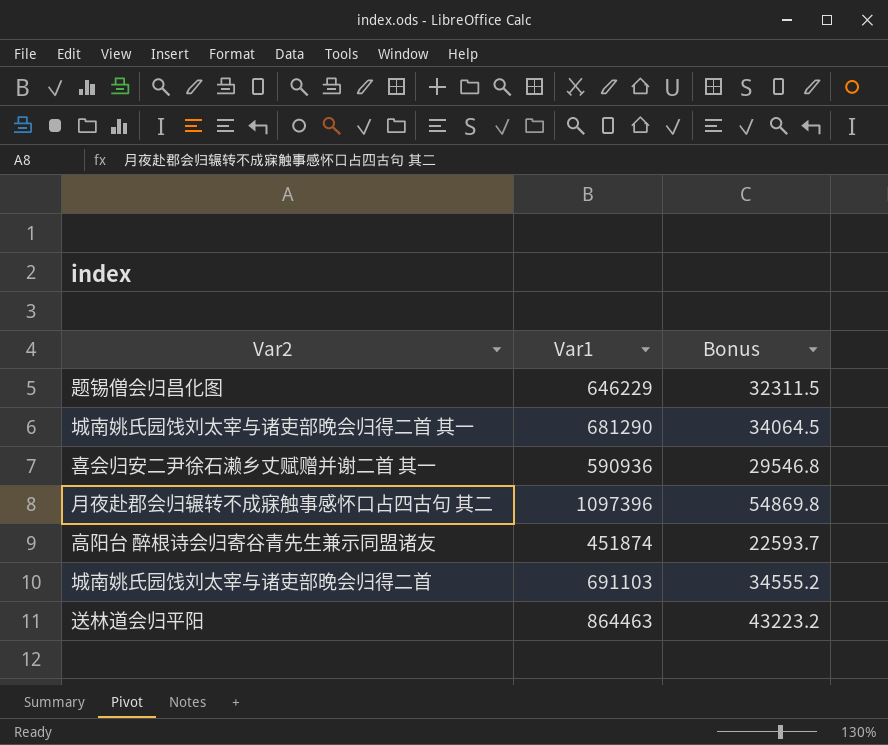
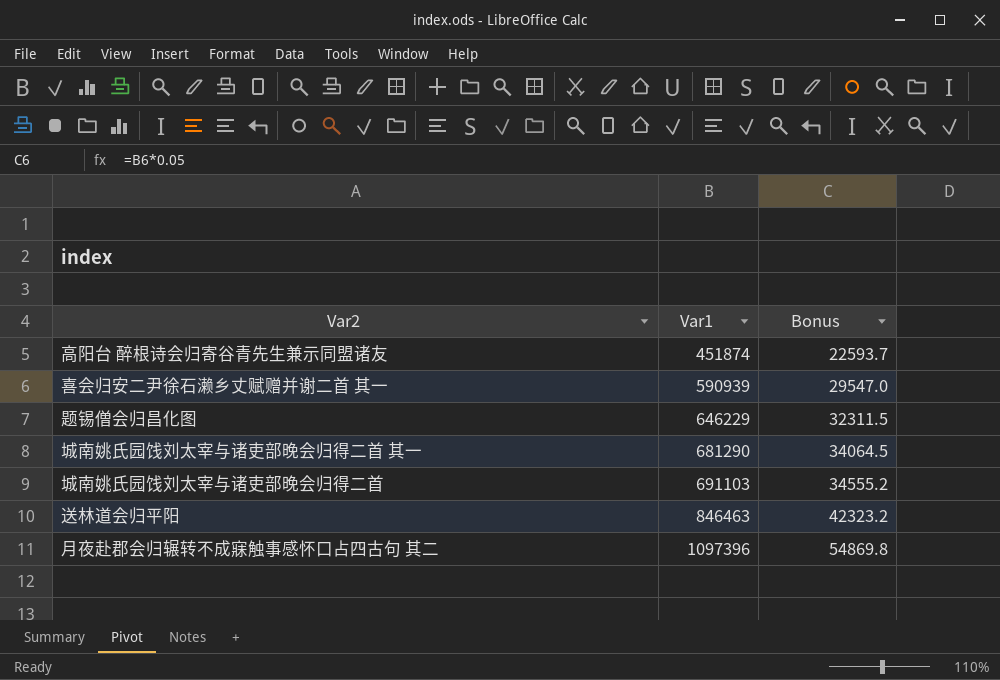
row order: none -> Var1 ascending
喜会归安二尹徐石濑乡丈赋赠并谢二首 其一 | Var1: 590936 -> 590939
喜会归安二尹徐石濑乡丈赋赠并谢二首 其一 | Bonus: 29546.8 -> 29547.0
送林道会归平阳 | Var1: 864463 -> 846463
送林道会归平阳 | Bonus: 43223.2 -> 42323.2

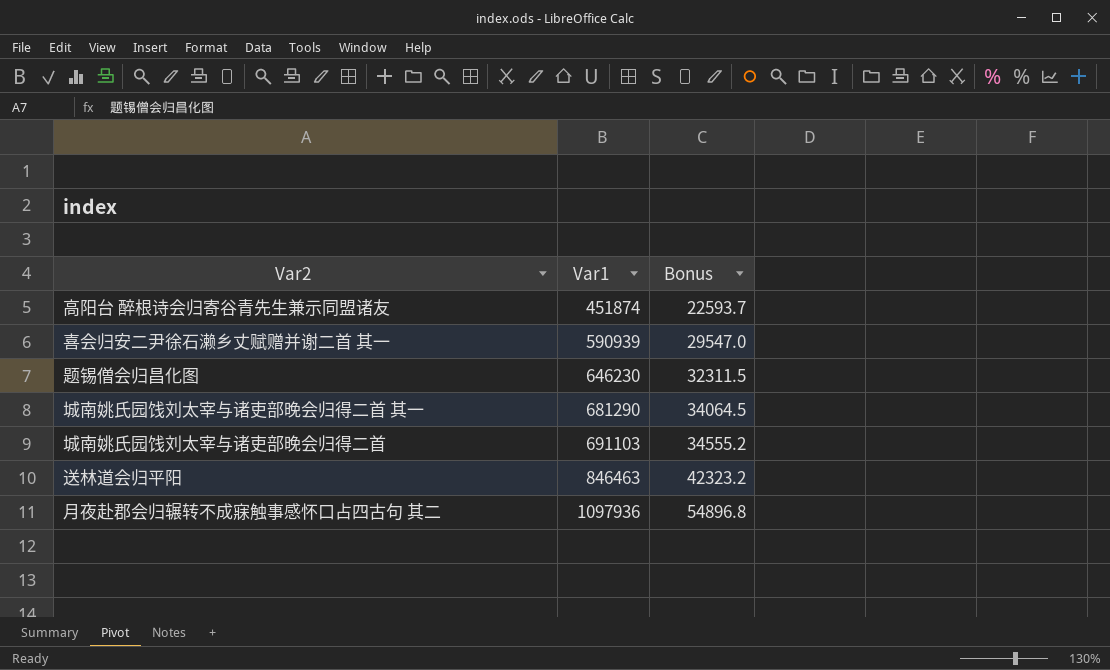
题锡僧会归昌化图 | Var1: 646229 -> 646230
月夜赴郡会归辗转不成寐触事感怀口占四古句 其二 | Var1: 1097396 -> 1097936
月夜赴郡会归辗转不成寐触事感怀口占四古句 其二 | Bonus: 54869.8 -> 54896.8

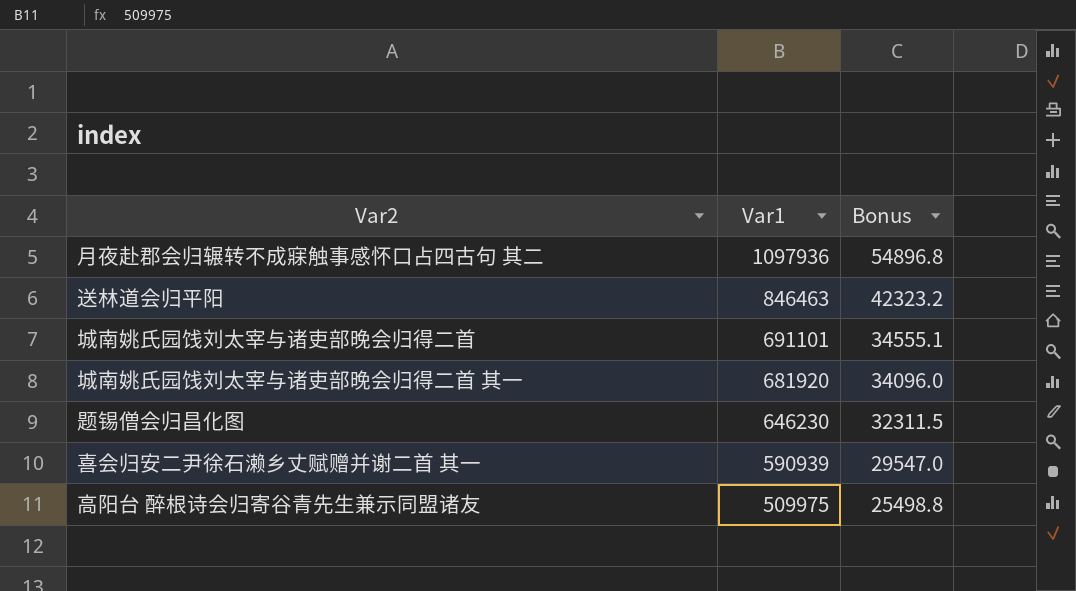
row order: Var1 ascending -> Var1 descending
城南姚氏园饯刘太宰与诸吏部晚会归得二首 | Var1: 691103 -> 691101
城南姚氏园饯刘太宰与诸吏部晚会归得二首 | Bonus: 34555.2 -> 34555.1
城南姚氏园饯刘太宰与诸吏部晚会归得二首 其一 | Var1: 681290 -> 681920
城南姚氏园饯刘太宰与诸吏部晚会归得二首 其一 | Bonus: 34064.5 -> 34096.0
高阳台 醉根诗会归寄谷青先生兼示同盟诸友 | Var1: 451874 -> 509975
高阳台 醉根诗会归寄谷青先生兼示同盟诸友 | Bonus: 22593.7 -> 25498.8

